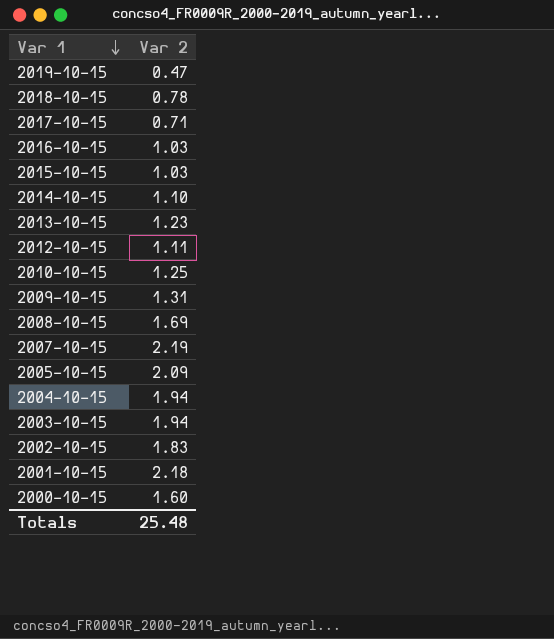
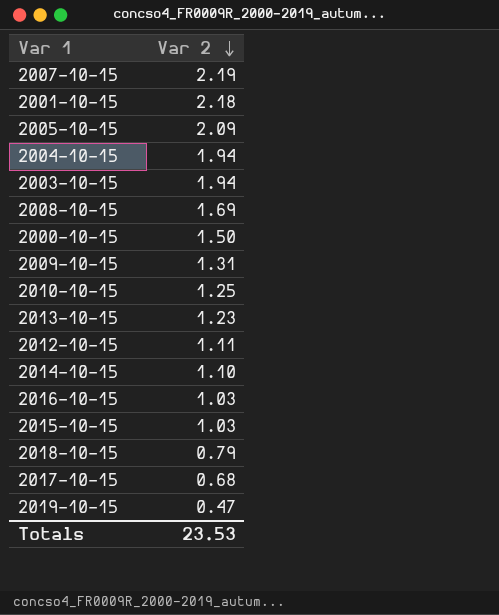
row order: Var 1 descending -> Var 2 descending
row 2002-10-15: 1.83 -> none
2000-10-15 | Var 2: 1.60 -> 1.50
2018-10-15 | Var 2: 0.78 -> 0.79
2017-10-15 | Var 2: 0.71 -> 0.68
Totals | Var 2: 25.48 -> 23.53

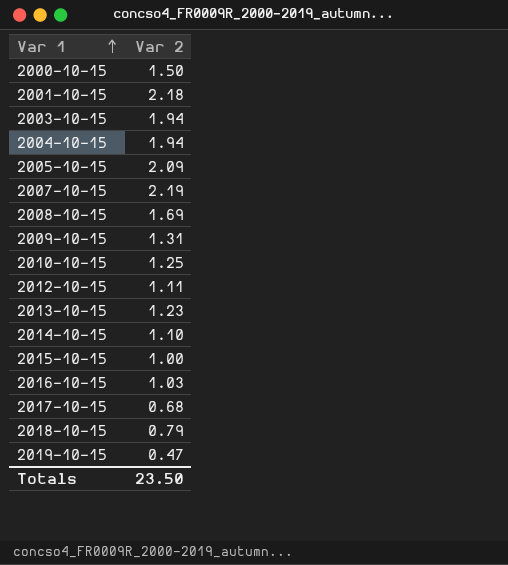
row order: Var 2 descending -> Var 1 ascending
2015-10-15 | Var 2: 1.03 -> 1.00
Totals | Var 2: 23.53 -> 23.50

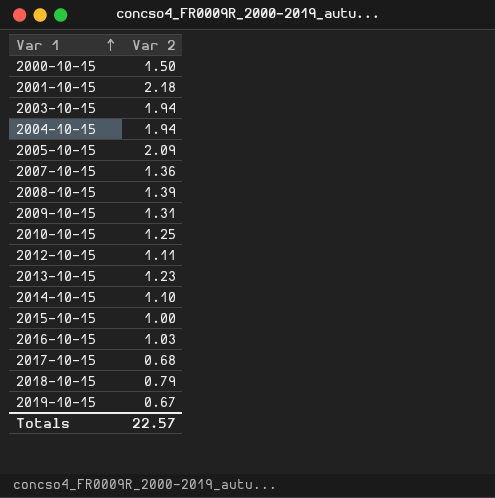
2007-10-15 | Var 2: 2.19 -> 1.36
2008-10-15 | Var 2: 1.69 -> 1.39
2019-10-15 | Var 2: 0.47 -> 0.67
Totals | Var 2: 23.50 -> 22.57

